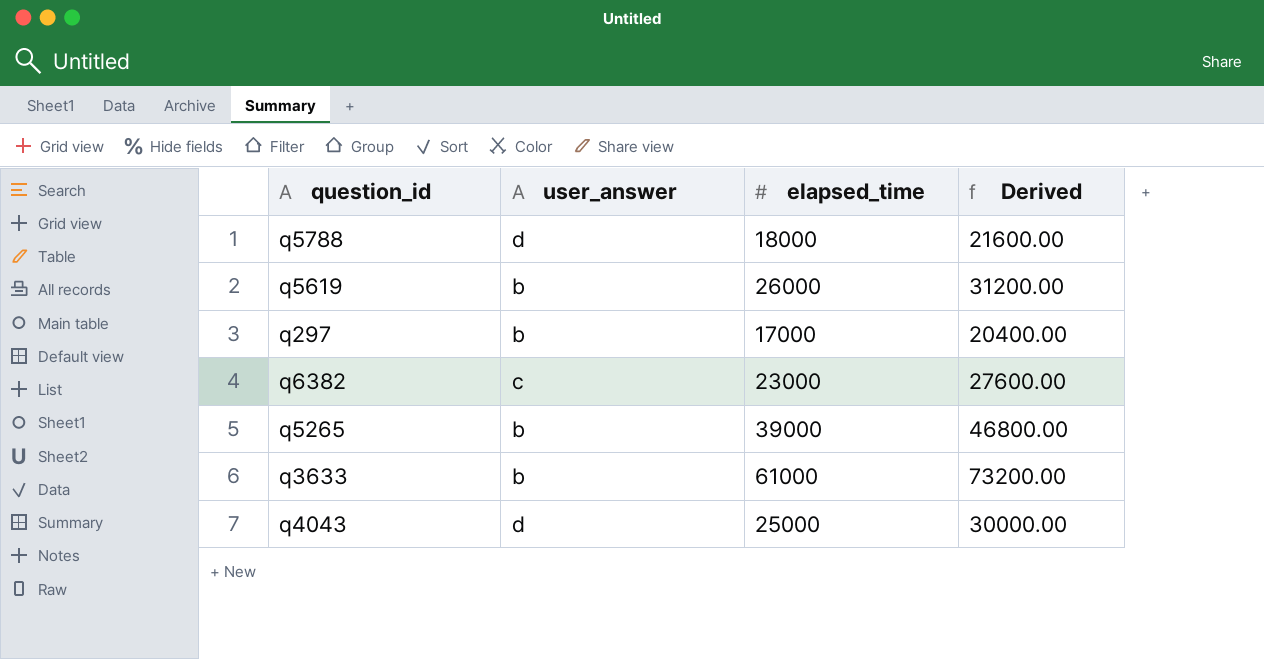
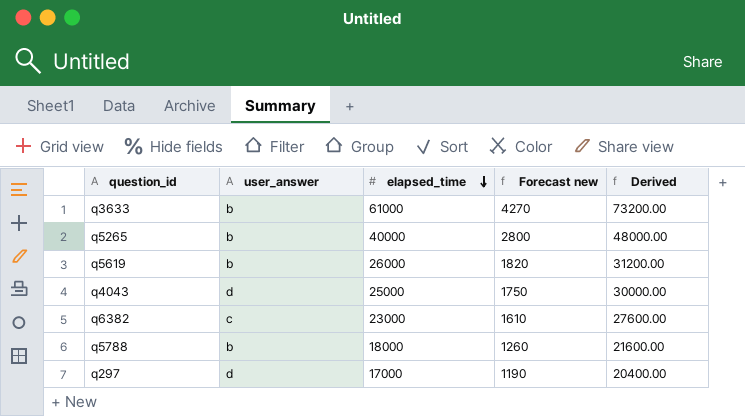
row order: none -> elapsed_time descending
column Forecast new | formula: none -> [elapsed_time] * 0.07
q5265 | elapsed_time: 39000 -> 40000
q5265 | Derived: 46800.00 -> 48000.00
q5788 | user_answer: d -> b
q297 | user_answer: b -> d

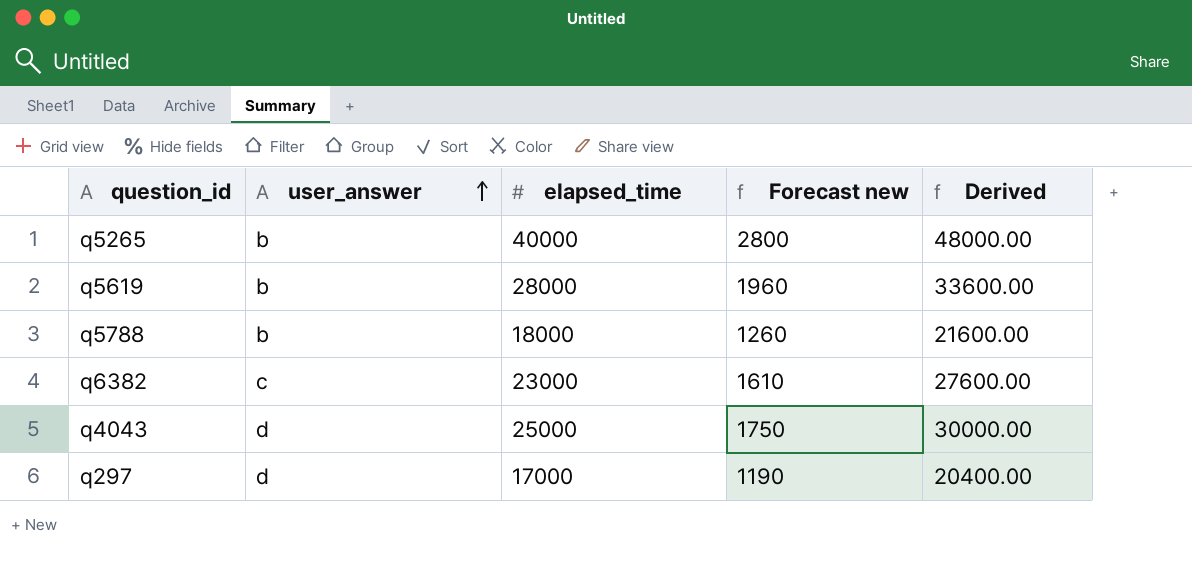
row order: elapsed_time descending -> user_answer ascending
row q3633: b | 61000 | 4270 | 73200.00 -> none
q5619 | elapsed_time: 26000 -> 28000
q5619 | Forecast new: 1820 -> 1960
q5619 | Derived: 31200.00 -> 33600.00

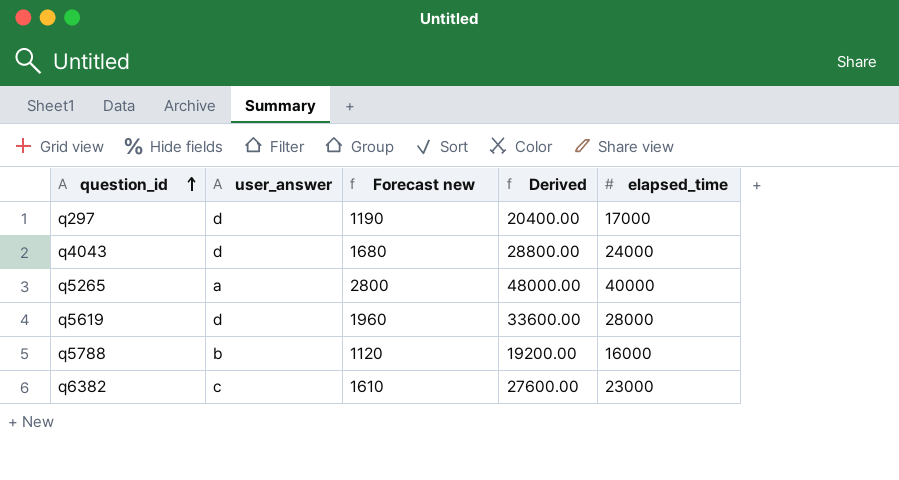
row order: user_answer ascending -> question_id ascending
column elapsed_time | position: 3 -> 5
q4043 | Forecast new: 1750 -> 1680
q4043 | Derived: 30000.00 -> 28800.00
q4043 | elapsed_time: 25000 -> 24000
q5265 | user_answer: b -> a
q5619 | user_answer: b -> d
q5788 | Forecast new: 1260 -> 1120
q5788 | Derived: 21600.00 -> 19200.00
q5788 | elapsed_time: 18000 -> 16000

